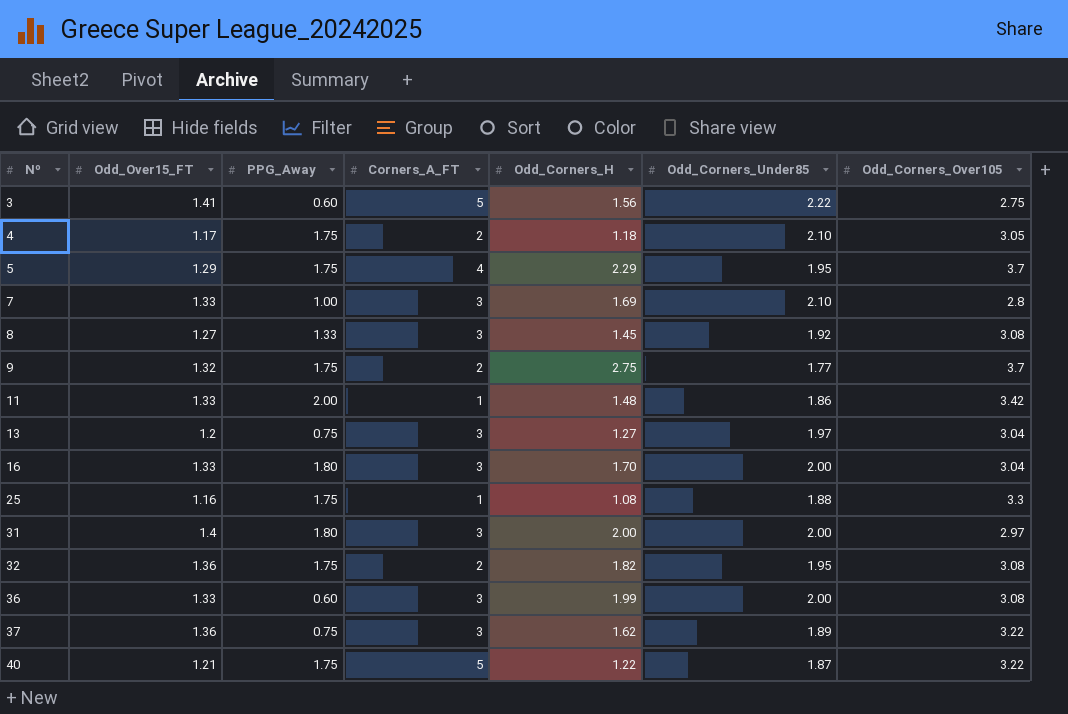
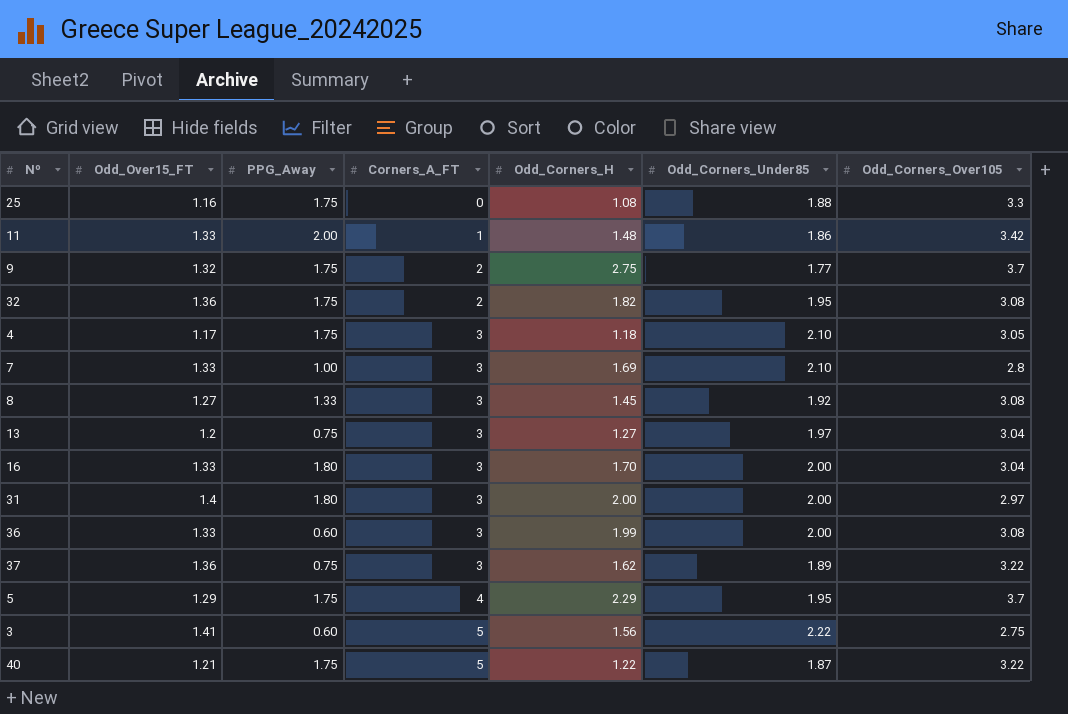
row order: Nº ascending -> Corners_A_FT ascending
25 | Corners_A_FT: 1 -> 0
4 | Corners_A_FT: 2 -> 3

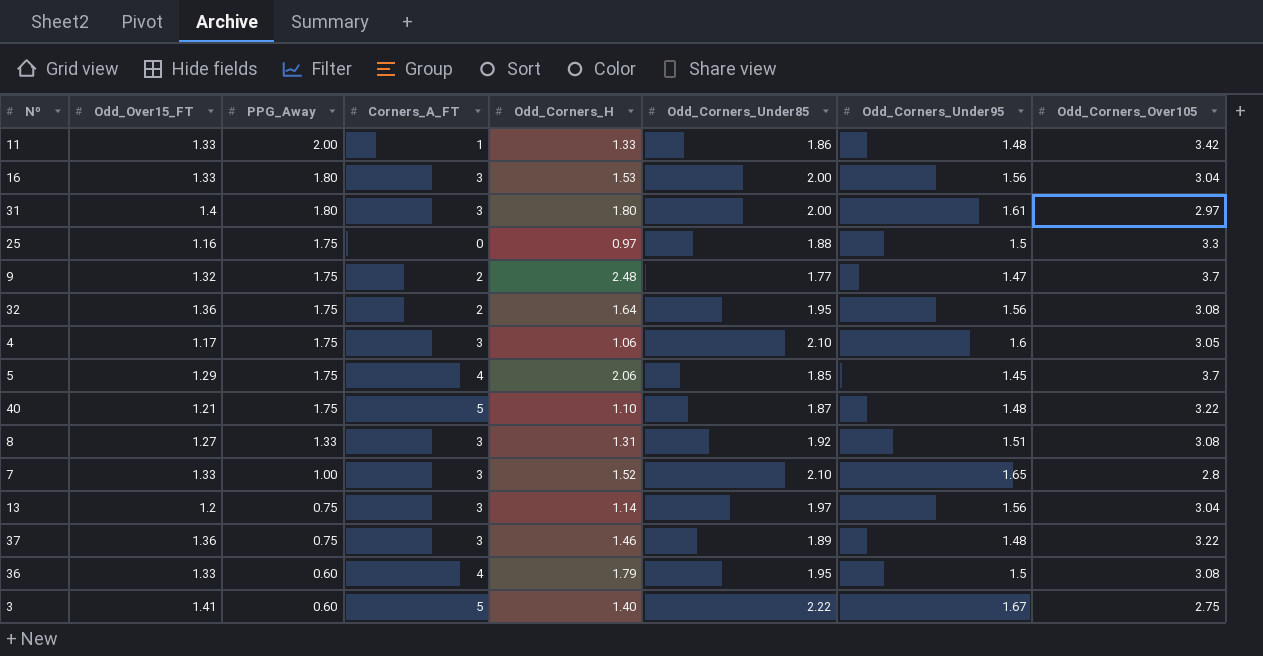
row order: Corners_A_FT ascending -> PPG_Away descending
column Odd_Corners_Under95 | position: none -> 7
11 | Odd_Corners_H: 1.48 -> 1.33
16 | Odd_Corners_H: 1.70 -> 1.53
31 | Odd_Corners_H: 2.00 -> 1.80
25 | Odd_Corners_H: 1.08 -> 0.97
9 | Odd_Corners_H: 2.75 -> 2.48
32 | Odd_Corners_H: 1.82 -> 1.64
4 | Odd_Corners_H: 1.18 -> 1.06
5 | Odd_Corners_H: 2.29 -> 2.06
5 | Odd_Corners_Under85: 1.95 -> 1.85
40 | Odd_Corners_H: 1.22 -> 1.10
8 | Odd_Corners_H: 1.45 -> 1.31
7 | Odd_Corners_H: 1.69 -> 1.52
13 | Odd_Corners_H: 1.27 -> 1.14
37 | Odd_Corners_H: 1.62 -> 1.46
36 | Corners_A_FT: 3 -> 4
36 | Odd_Corners_H: 1.99 -> 1.79
36 | Odd_Corners_Under85: 2.00 -> 1.95
3 | Odd_Corners_H: 1.56 -> 1.40

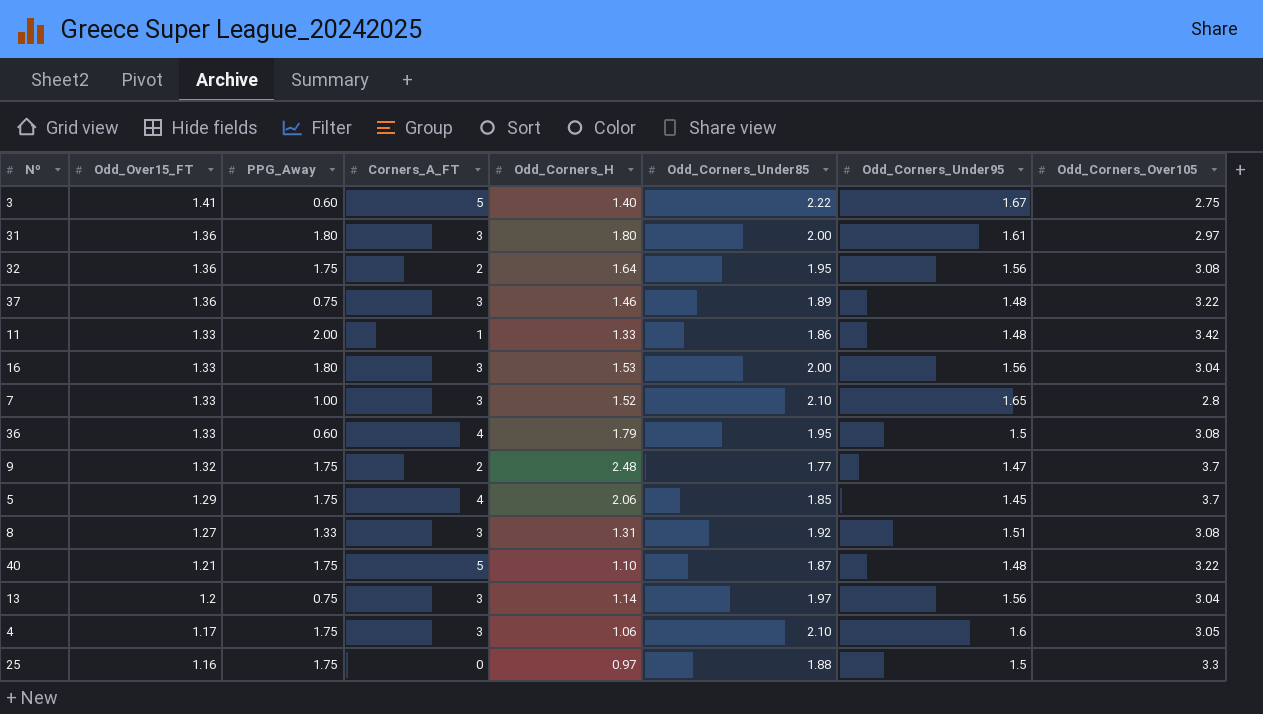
row order: PPG_Away descending -> Odd_Over15_FT descending
31 | Odd_Over15_FT: 1.4 -> 1.36

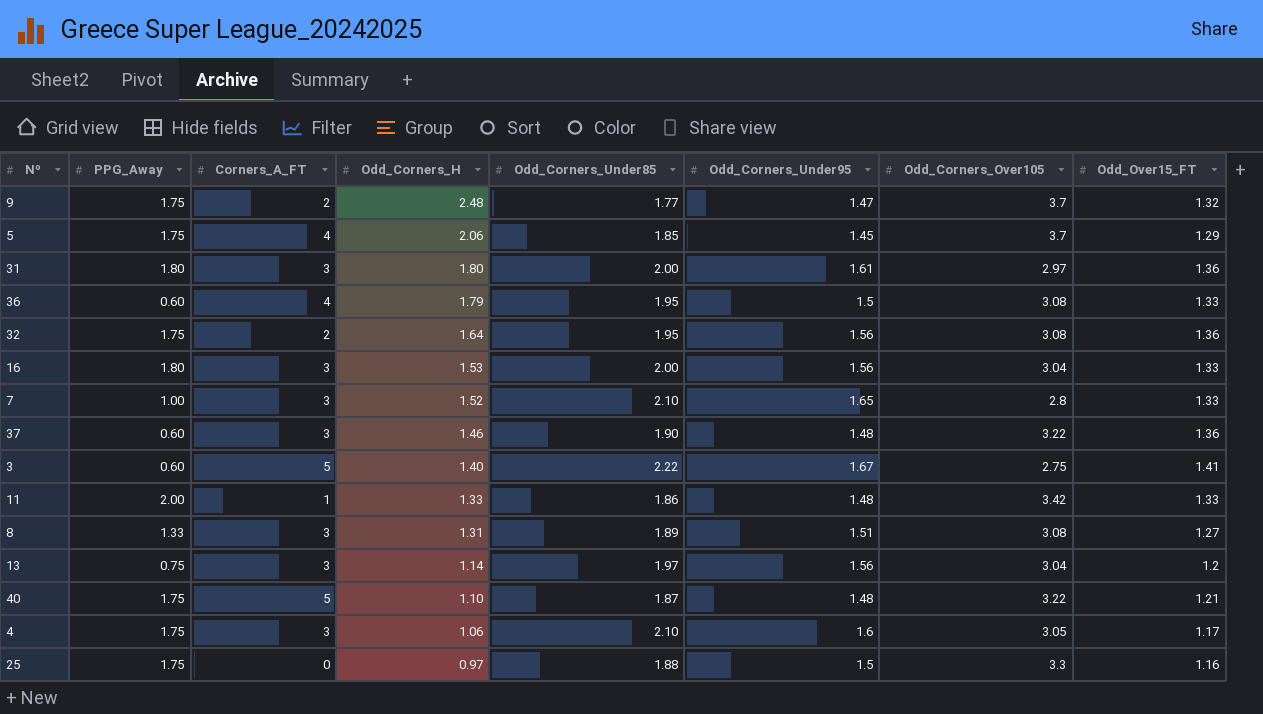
row order: Odd_Over15_FT descending -> Odd_Corners_H descending
column Odd_Over15_FT | position: 2 -> 8
37 | PPG_Away: 0.75 -> 0.60
37 | Odd_Corners_Under85: 1.89 -> 1.90
8 | Odd_Corners_Under85: 1.92 -> 1.89

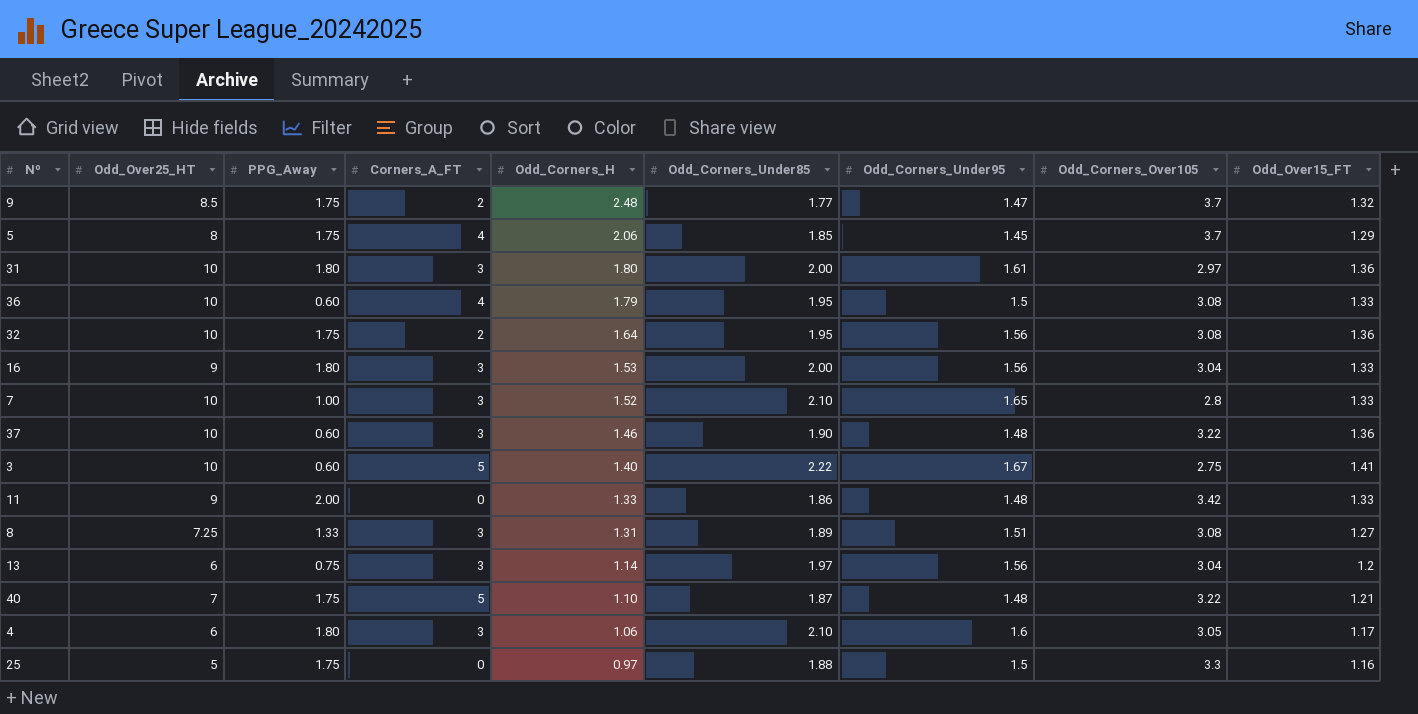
column Odd_Over25_HT | position: none -> 2
11 | Corners_A_FT: 1 -> 0
4 | PPG_Away: 1.75 -> 1.80

